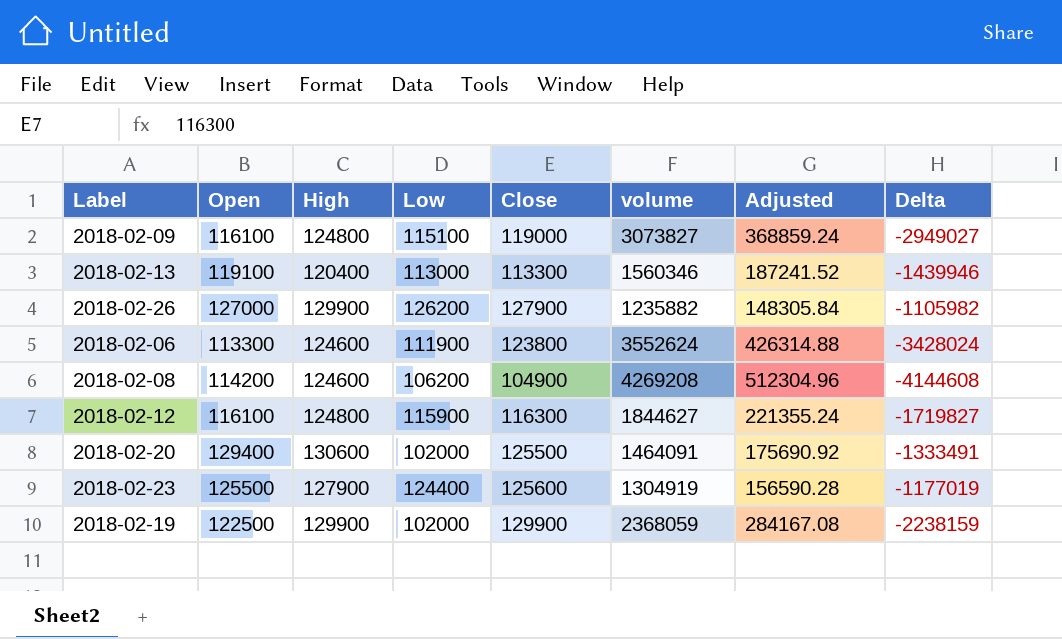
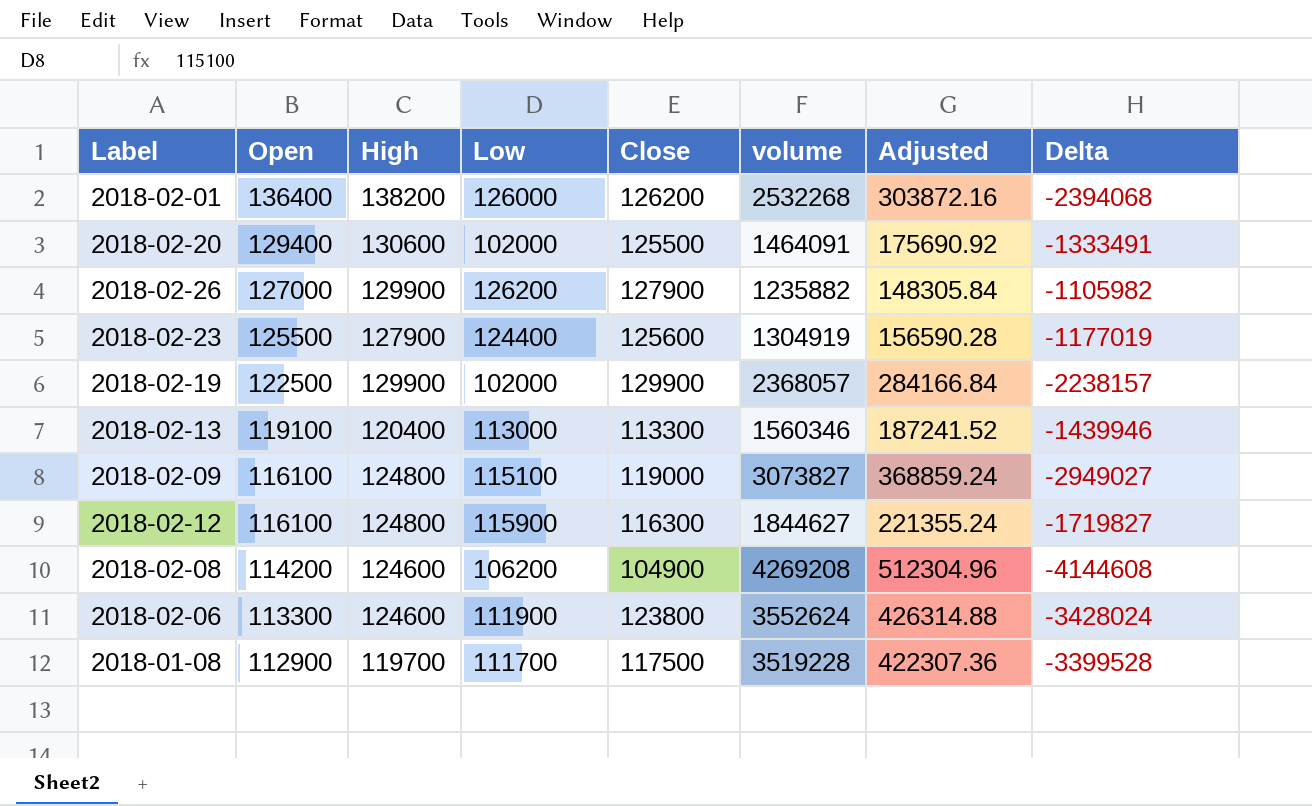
row order: none -> Open descending
row 2018-02-01: none -> 136400 | 138200 | 126000 | 126200 | 2532268 | 303872.16 | -2394068
2018-02-19 | volume: 2368059 -> 2368057
2018-02-19 | Adjusted: 284167.08 -> 284166.84
2018-02-19 | Delta: -2238159 -> -2238157
row 2018-01-08: none -> 112900 | 119700 | 111700 | 117500 | 3519228 | 422307.36 | -3399528

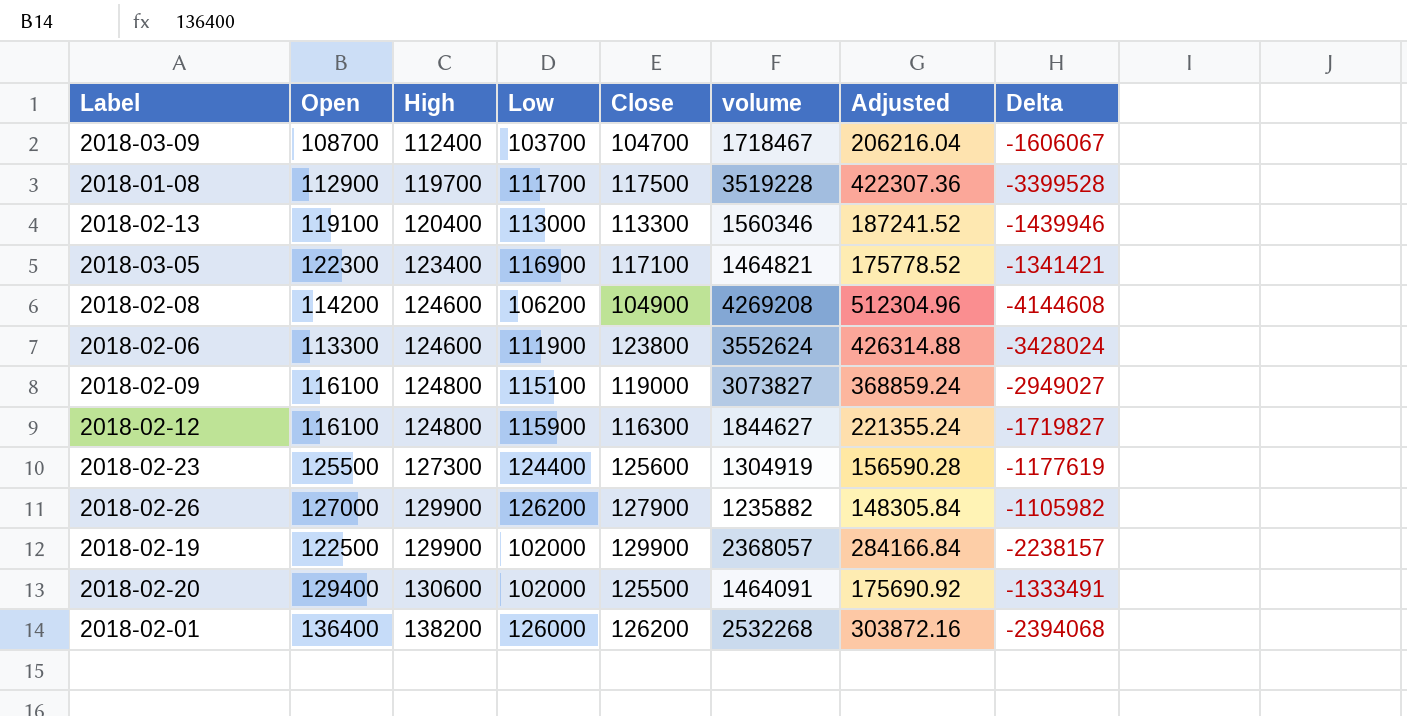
row order: Open descending -> High ascending
row 2018-03-09: none -> 108700 | 112400 | 103700 | 104700 | 1718467 | 206216.04 | -1606067
row 2018-03-05: none -> 122300 | 123400 | 116900 | 117100 | 1464821 | 175778.52 | -1341421
2018-02-23 | High: 127900 -> 127300
2018-02-23 | Delta: -1177019 -> -1177619

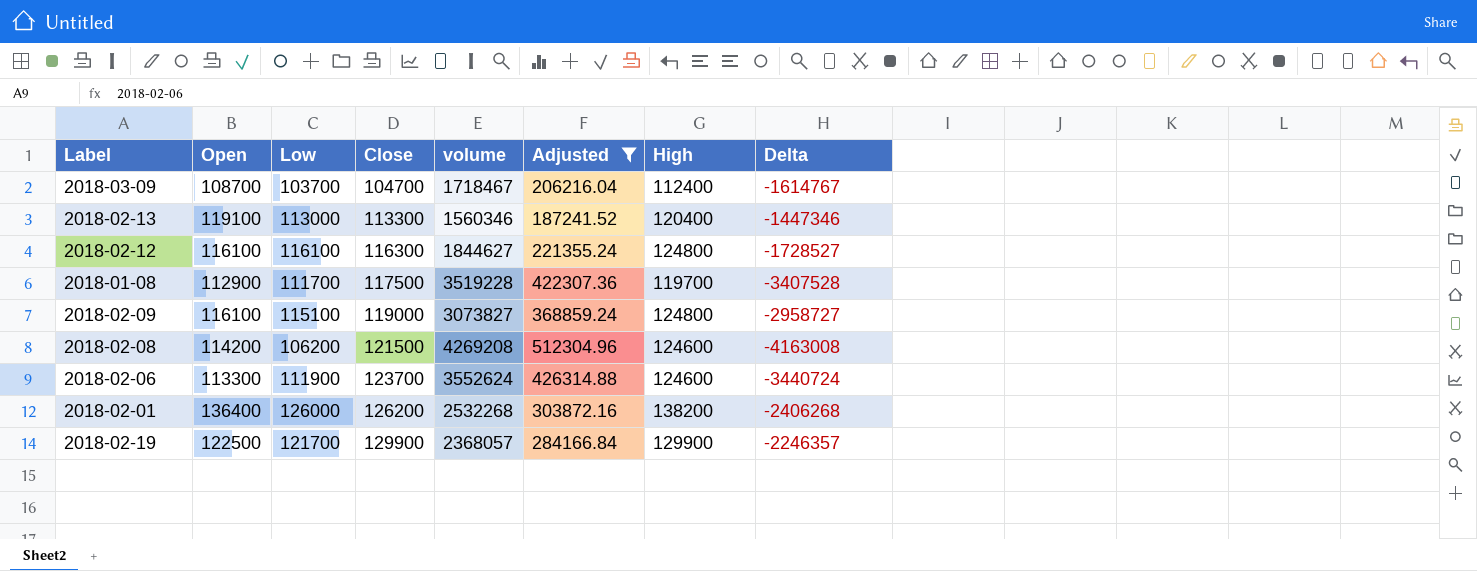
filter: none -> Adjusted >= 187241.52
row order: High ascending -> Close ascending
column High | position: 3 -> 7
column Delta | formula: [High] - [volume] -> [Low] - [volume]
2018-02-12 | Low: 115900 -> 116100
2018-02-08 | Close: 104900 -> 121500
2018-02-06 | Close: 123800 -> 123700
2018-02-19 | Low: 102000 -> 121700

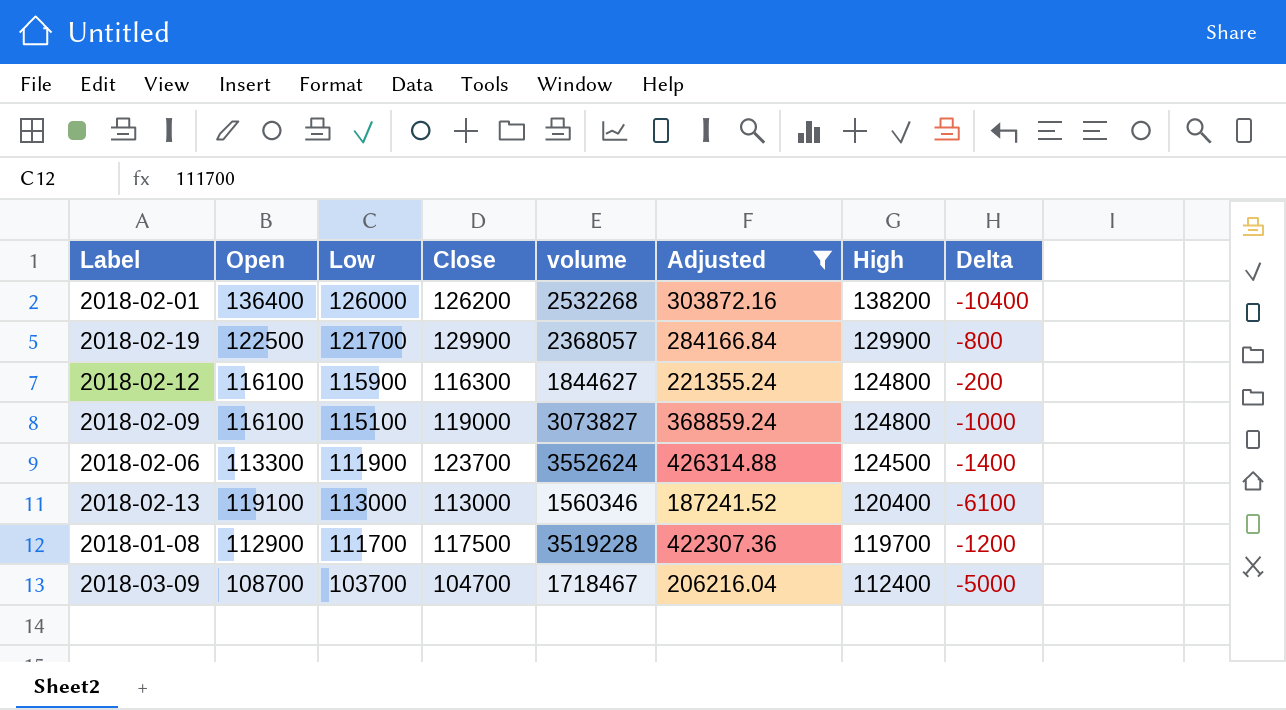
row order: Close ascending -> High descending
column Delta | formula: [Low] - [volume] -> [Low] - [Open]
row 2018-02-08: 114200 | 106200 | 121500 | 4269208 | 512304.96 | 124600 | -4163008 -> none
2018-02-12 | Low: 116100 -> 115900
2018-02-06 | High: 124600 -> 124500
2018-02-13 | Close: 113300 -> 113000

